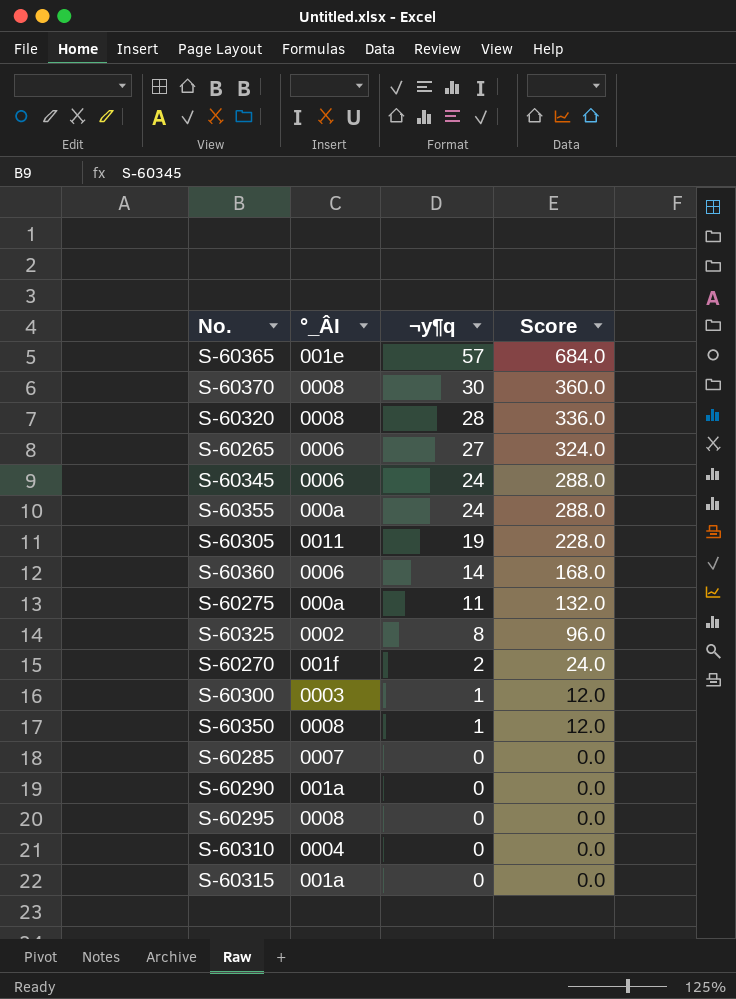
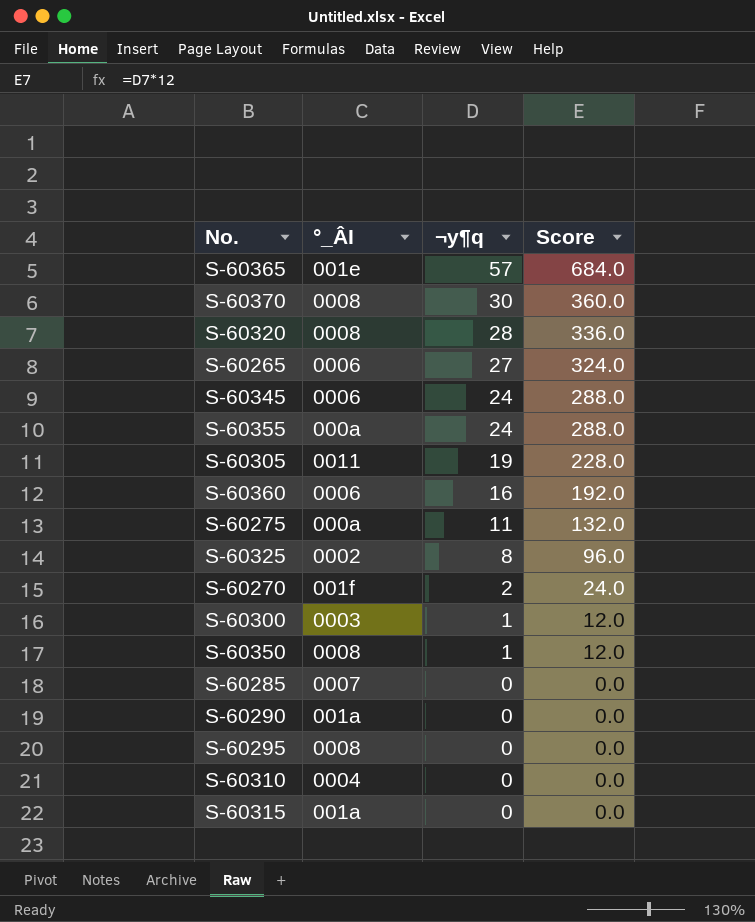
S-60360 | ¬y¶q: 14 -> 16
S-60360 | Score: 168.0 -> 192.0

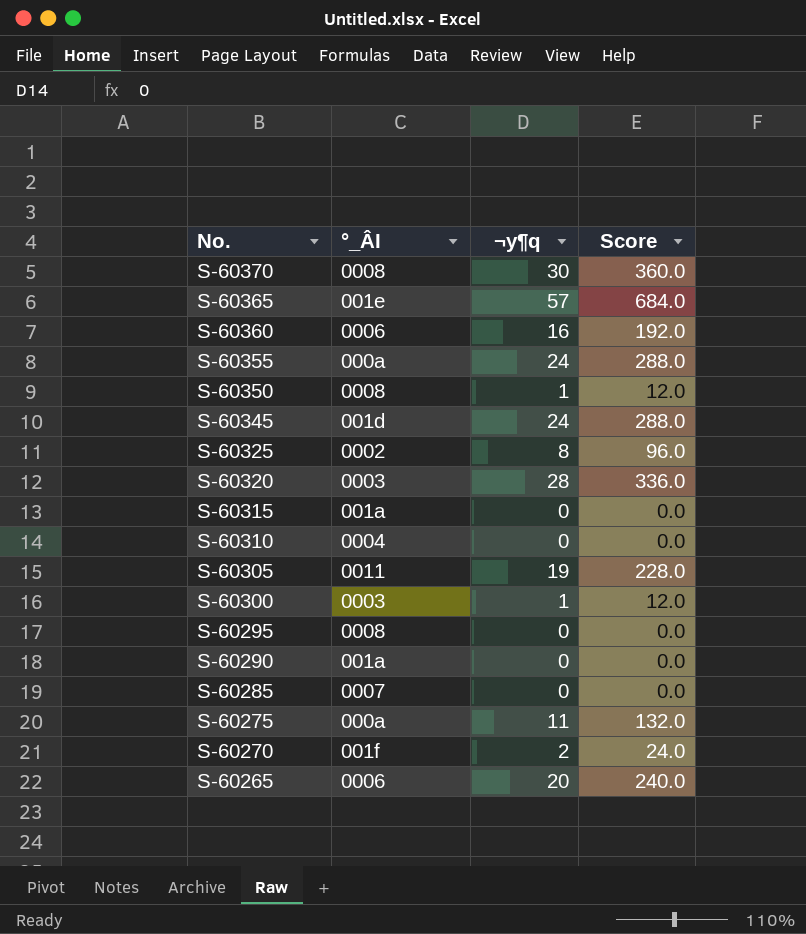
row order: ¬y¶q descending -> No. descending
S-60345 | °_ÂI: 0006 -> 001d
S-60320 | °_ÂI: 0008 -> 0003
S-60265 | ¬y¶q: 27 -> 20
S-60265 | Score: 324.0 -> 240.0

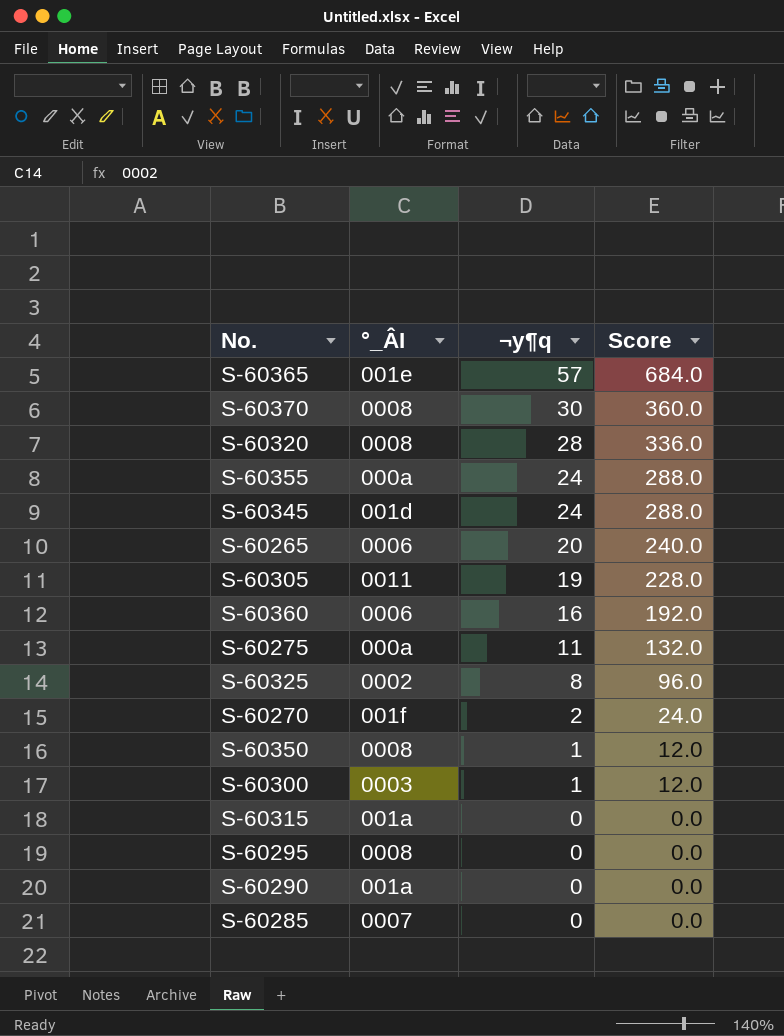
row order: No. descending -> ¬y¶q descending
row S-60310: 0004 | 0 | 0.0 -> none
S-60320 | °_ÂI: 0003 -> 0008

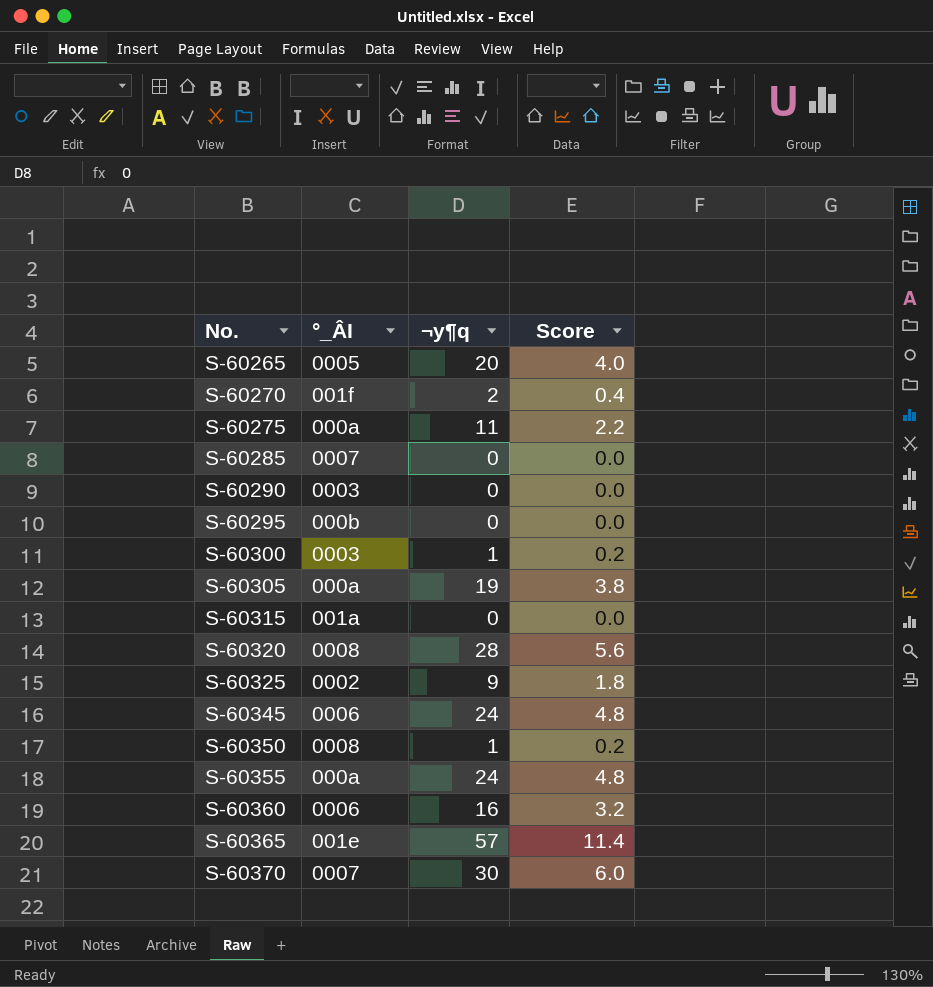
row order: ¬y¶q descending -> No. ascending
column Score | formula: [¬y¶q] * 12 -> [¬y¶q] * 0.2
S-60265 | °_ÂI: 0006 -> 0005
S-60290 | °_ÂI: 001a -> 0003
S-60295 | °_ÂI: 0008 -> 000b
S-60305 | °_ÂI: 0011 -> 000a
S-60325 | ¬y¶q: 8 -> 9
S-60345 | °_ÂI: 001d -> 0006
S-60370 | °_ÂI: 0008 -> 0007

